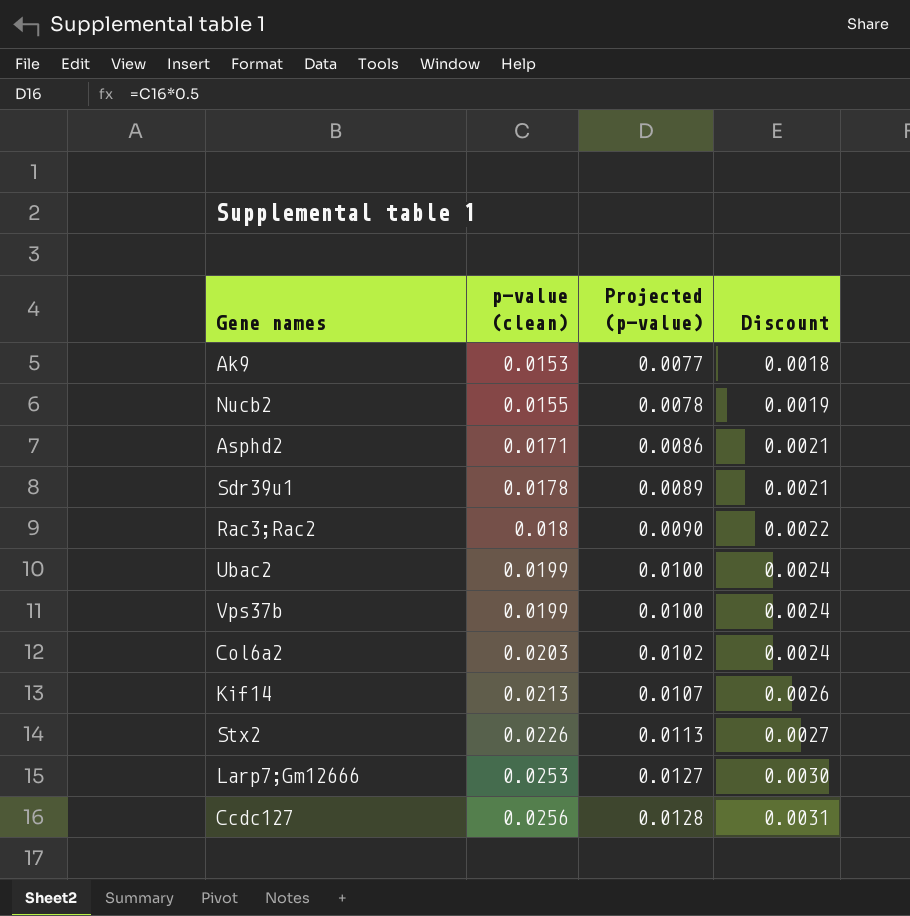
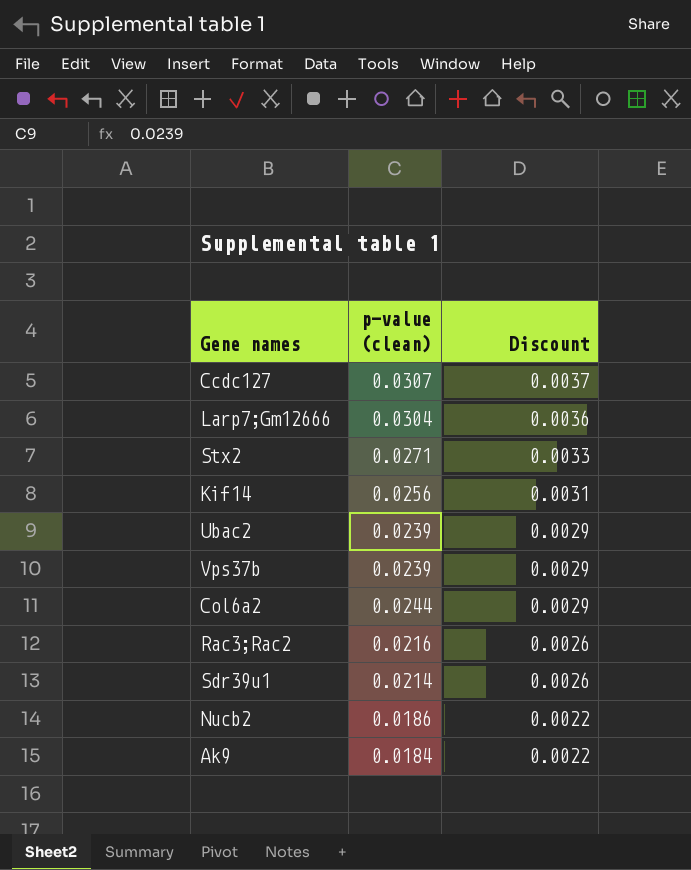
row order: p-value (clean) ascending -> Discount descending
column Projected (p-value) | formula: [p-value (clean)] * 0.5 -> none
row Asphd2: 0.0171 | 0.0086 | 0.0021 -> none
Ccdc127 | p-value (clean): 0.0256 -> 0.0307
Ccdc127 | Discount: 0.0031 -> 0.0037
Larp7;Gm12666 | p-value (clean): 0.0253 -> 0.0304
Larp7;Gm12666 | Discount: 0.0030 -> 0.0036
Stx2 | p-value (clean): 0.0226 -> 0.0271
Stx2 | Discount: 0.0027 -> 0.0033
Kif14 | p-value (clean): 0.0213 -> 0.0256
Kif14 | Discount: 0.0026 -> 0.0031
Ubac2 | p-value (clean): 0.0199 -> 0.0239
Ubac2 | Discount: 0.0024 -> 0.0029
Vps37b | p-value (clean): 0.0199 -> 0.0239
Vps37b | Discount: 0.0024 -> 0.0029
Col6a2 | p-value (clean): 0.0203 -> 0.0244
Col6a2 | Discount: 0.0024 -> 0.0029
Rac3;Rac2 | p-value (clean): 0.018 -> 0.0216
Rac3;Rac2 | Discount: 0.0022 -> 0.0026
Sdr39u1 | p-value (clean): 0.0178 -> 0.0214
Sdr39u1 | Discount: 0.0021 -> 0.0026
Nucb2 | p-value (clean): 0.0155 -> 0.0186
Nucb2 | Discount: 0.0019 -> 0.0022
Ak9 | p-value (clean): 0.0153 -> 0.0184
Ak9 | Discount: 0.0018 -> 0.0022

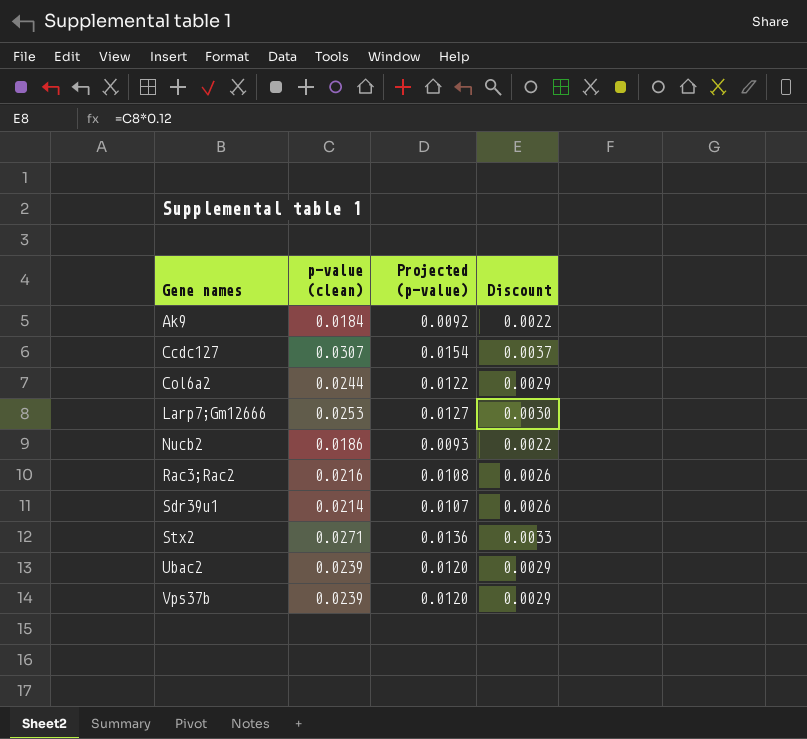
row order: Discount descending -> Gene names ascending
column Projected (p-value) | formula: none -> [p-value (clean)] * 0.5
row Kif14: 0.0256 | 0.0031 -> none
Larp7;Gm12666 | p-value (clean): 0.0304 -> 0.0253
Larp7;Gm12666 | Discount: 0.0036 -> 0.0030

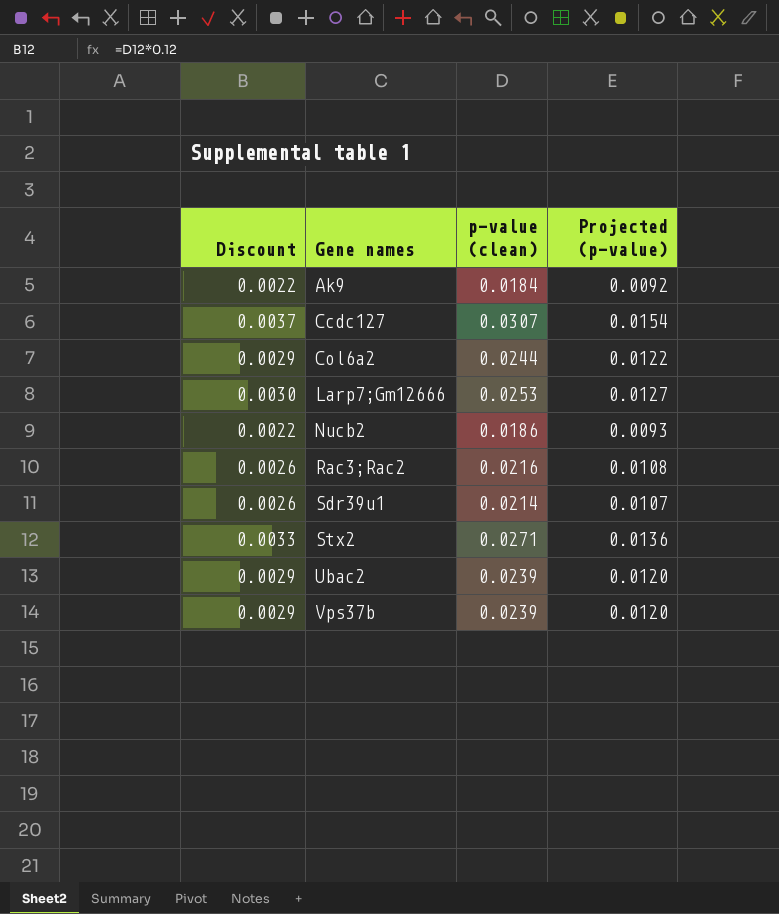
column Discount | position: 4 -> 1

